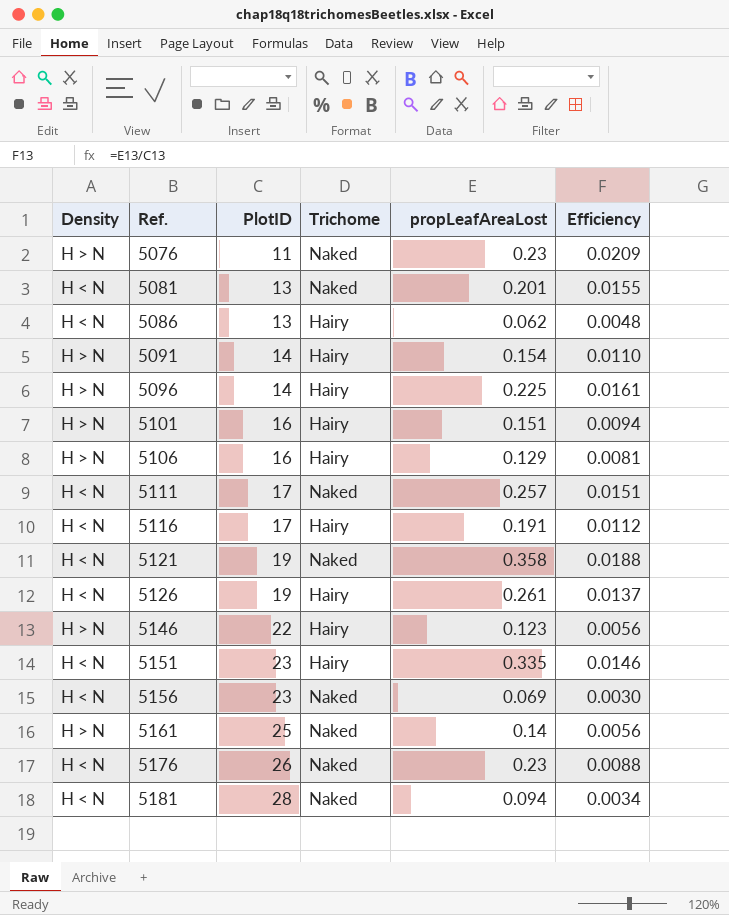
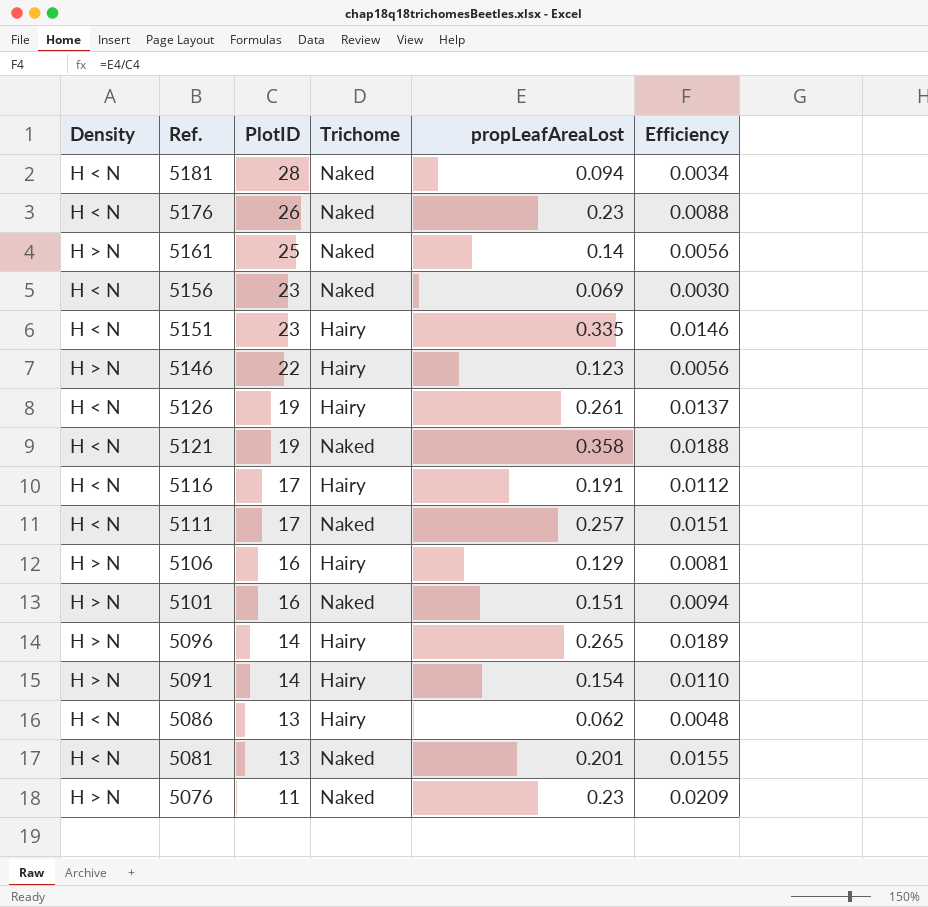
row order: Ref. ascending -> Ref. descending
5101 | Trichome: Hairy -> Naked
5096 | propLeafAreaLost: 0.225 -> 0.265
5096 | Efficiency: 0.0161 -> 0.0189

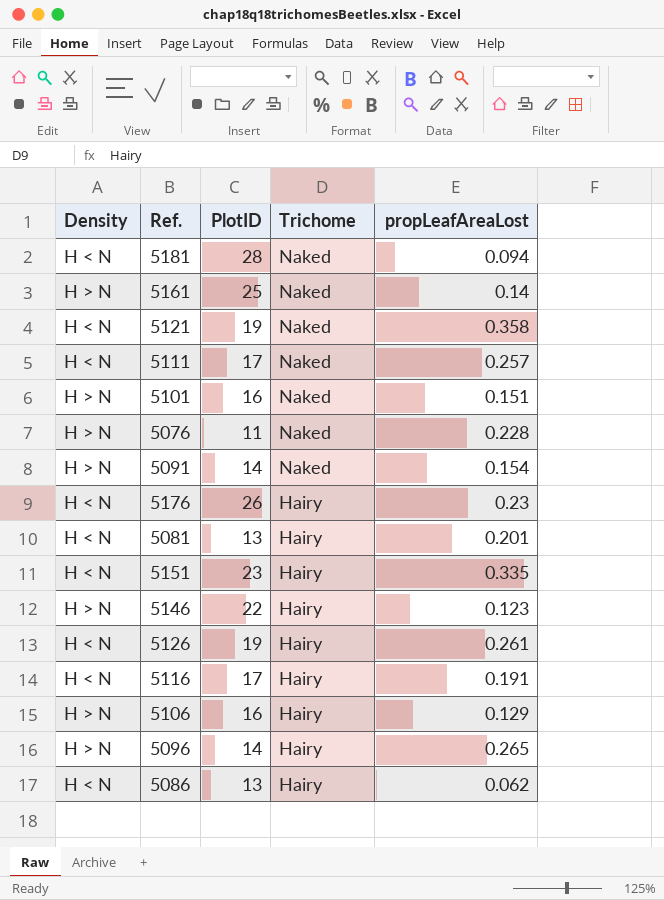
row order: Ref. descending -> Trichome descending
column Efficiency | formula: [propLeafAreaLost] / [PlotID] -> none
row 5156: H < N | 23 | Naked | 0.069 | 0.0030 -> none
5076 | propLeafAreaLost: 0.23 -> 0.228
5091 | Trichome: Hairy -> Naked
5176 | Trichome: Naked -> Hairy
5081 | Trichome: Naked -> Hairy

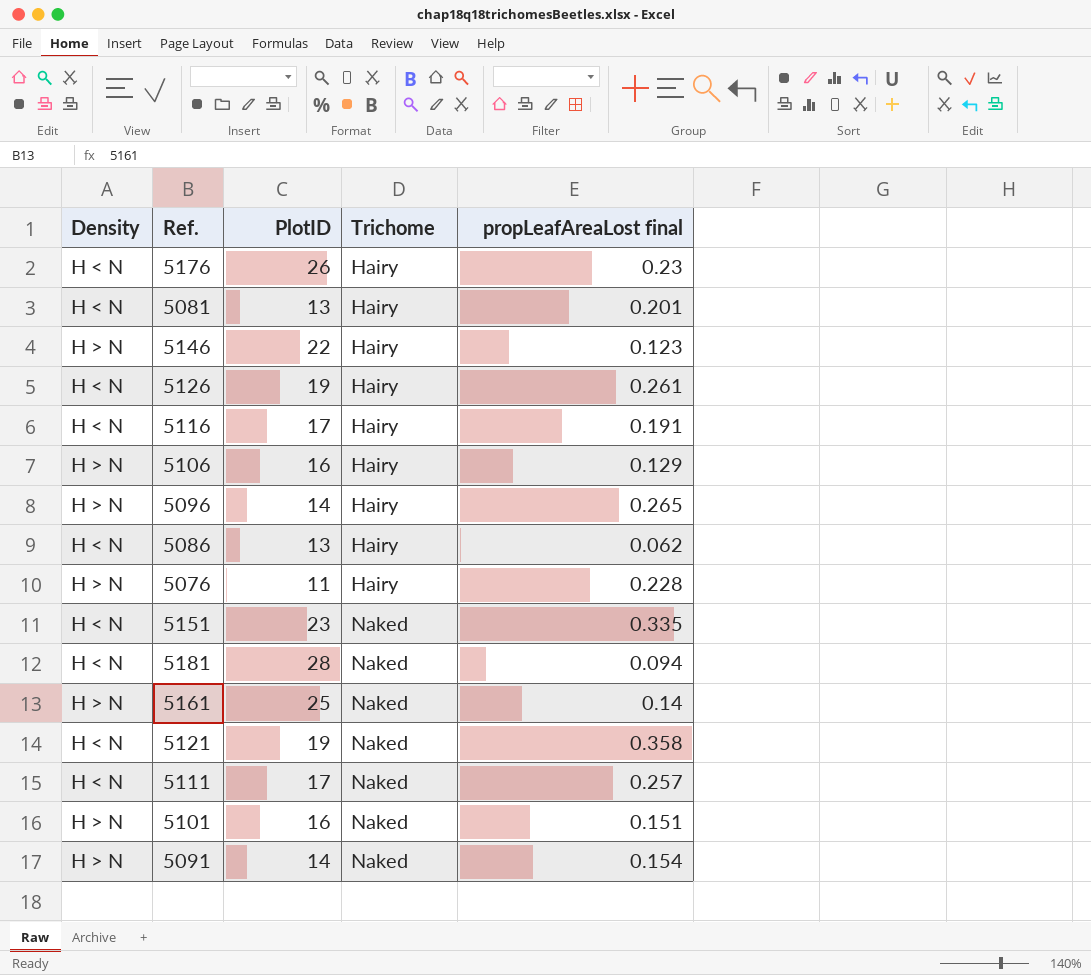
row order: Trichome descending -> Trichome ascending
column name: propLeafAreaLost -> propLeafAreaLost final
5076 | Trichome: Naked -> Hairy
5151 | Trichome: Hairy -> Naked

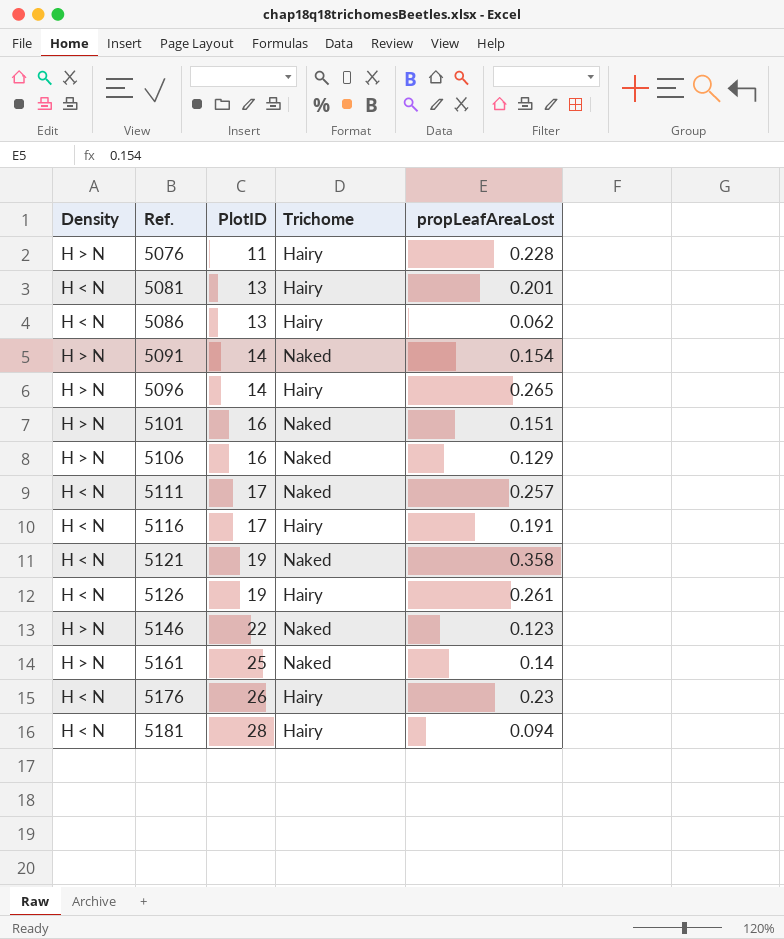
row order: Trichome ascending -> Ref. ascending
column name: propLeafAreaLost final -> propLeafAreaLost
row 5151: H < N | 23 | Naked | 0.335 -> none
5106 | Trichome: Hairy -> Naked
5146 | Trichome: Hairy -> Naked
5181 | Trichome: Naked -> Hairy

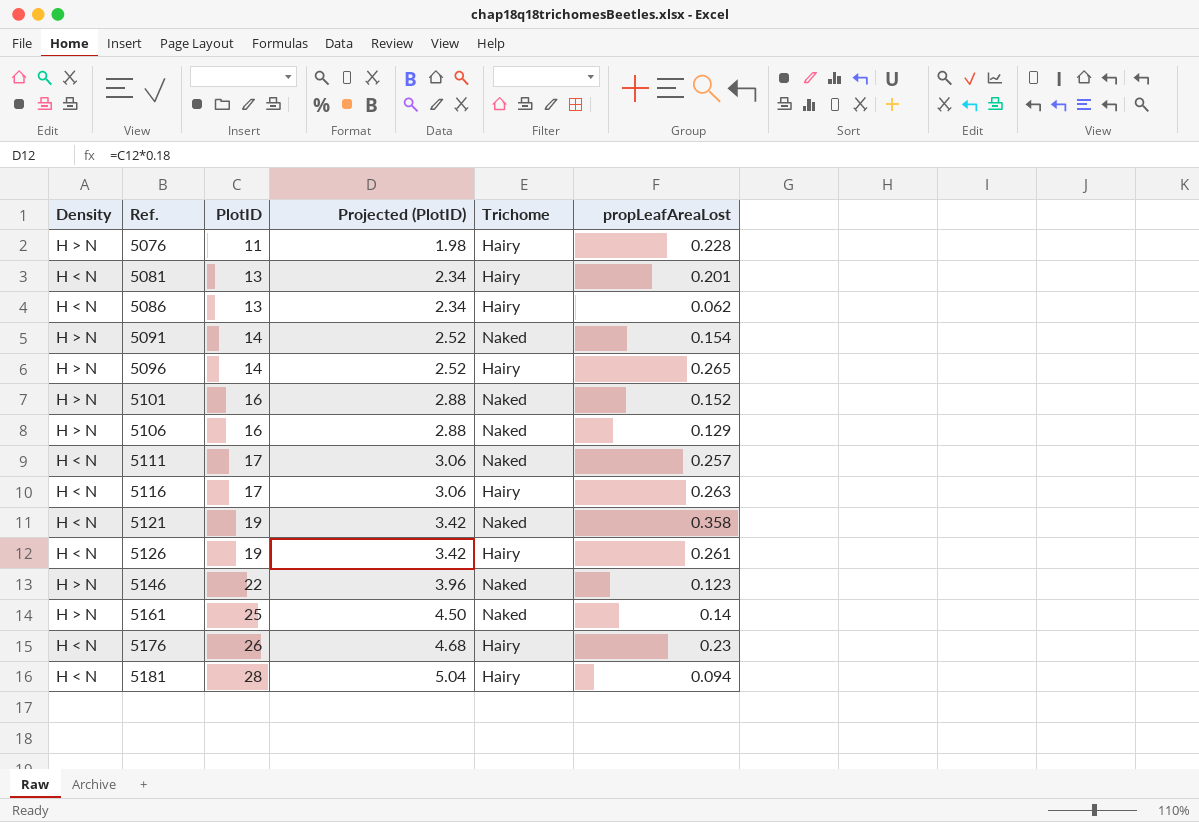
column Projected (PlotID) | formula: none -> [PlotID] * 0.18
5101 | propLeafAreaLost: 0.151 -> 0.152
5116 | propLeafAreaLost: 0.191 -> 0.263

